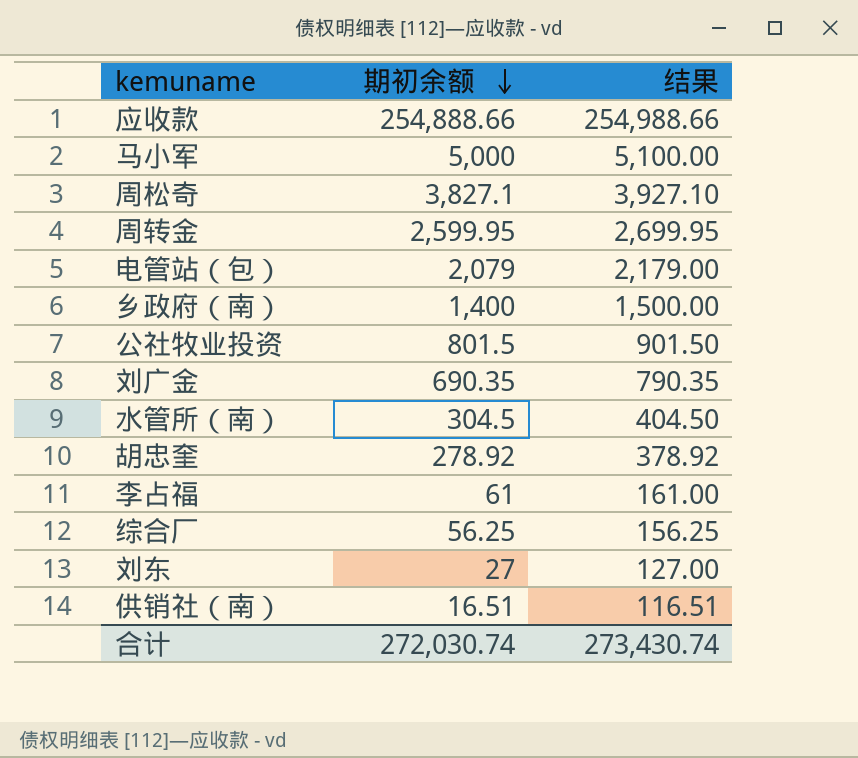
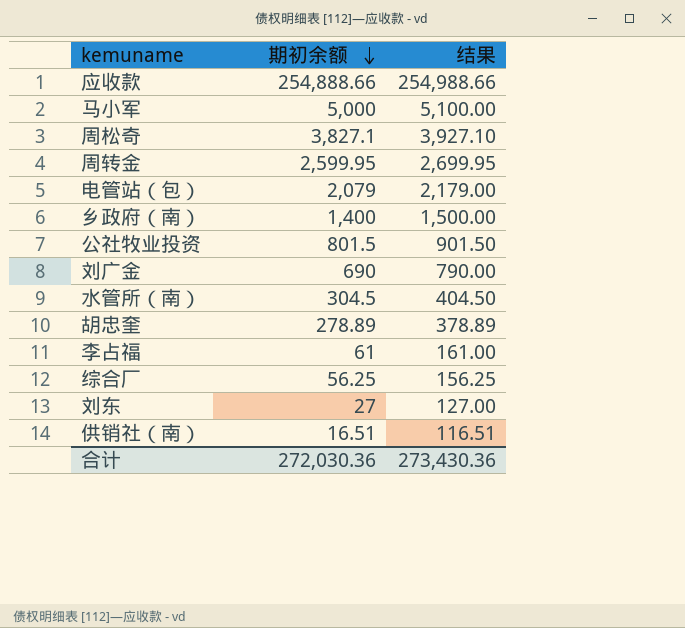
刘广金 | 期初余额: 690.35 -> 690
刘广金 | 结果: 790.35 -> 790.00
胡忠奎 | 期初余额: 278.92 -> 278.89
胡忠奎 | 结果: 378.92 -> 378.89
合计 | 期初余额: 272,030.74 -> 272,030.36
合计 | 结果: 273,430.74 -> 273,430.36

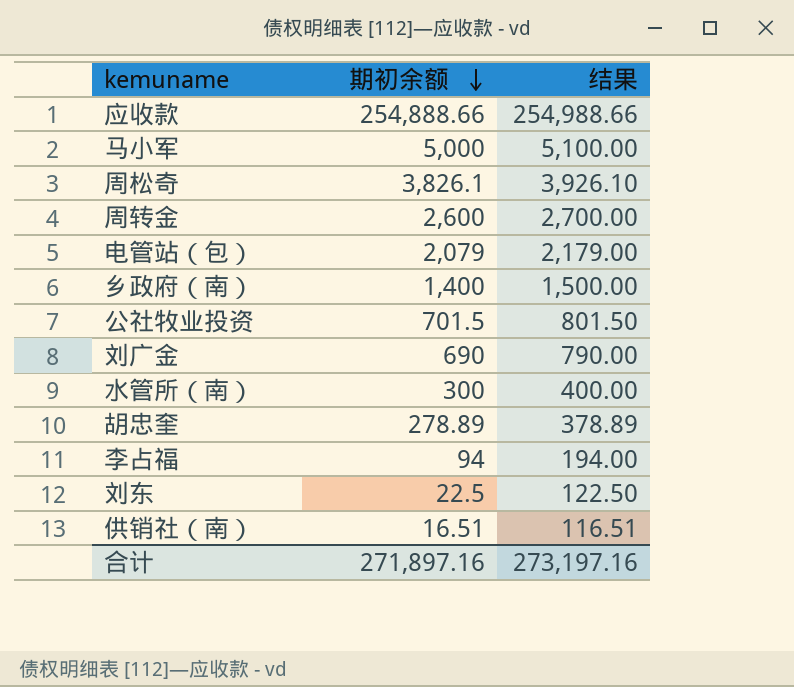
row 综合厂: 56.25 | 156.25 -> none
周松奇 | 期初余额: 3,827.1 -> 3,826.1
周松奇 | 结果: 3,927.10 -> 3,926.10
周转金 | 期初余额: 2,599.95 -> 2,600
周转金 | 结果: 2,699.95 -> 2,700.00
公社牧业投资 | 期初余额: 801.5 -> 701.5
公社牧业投资 | 结果: 901.50 -> 801.50
水管所（南） | 期初余额: 304.5 -> 300
水管所（南） | 结果: 404.50 -> 400.00
李占福 | 期初余额: 61 -> 94
李占福 | 结果: 161.00 -> 194.00
刘东 | 期初余额: 27 -> 22.5
刘东 | 结果: 127.00 -> 122.50
合计 | 期初余额: 272,030.36 -> 271,897.16
合计 | 结果: 273,430.36 -> 273,197.16

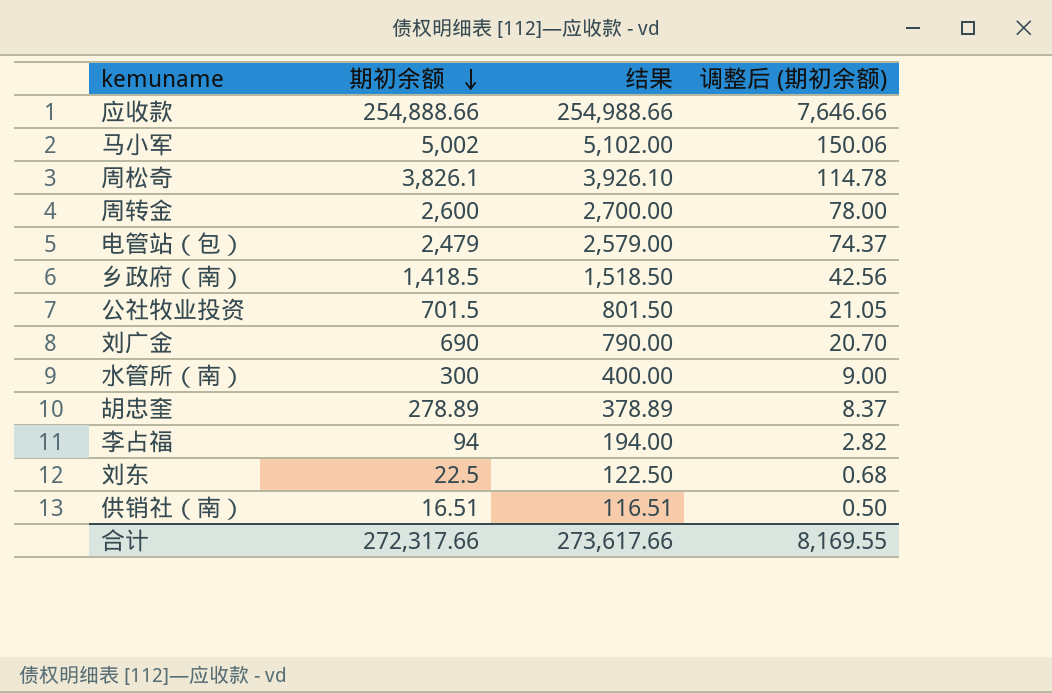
column 调整后 (期初余额) | formula: none -> [期初余额] * 0.03
马小军 | 期初余额: 5,000 -> 5,002
马小军 | 结果: 5,100.00 -> 5,102.00
电管站（包） | 期初余额: 2,079 -> 2,479
电管站（包） | 结果: 2,179.00 -> 2,579.00
乡政府（南） | 期初余额: 1,400 -> 1,418.5
乡政府（南） | 结果: 1,500.00 -> 1,518.50
合计 | 期初余额: 271,897.16 -> 272,317.66
合计 | 结果: 273,197.16 -> 273,617.66

